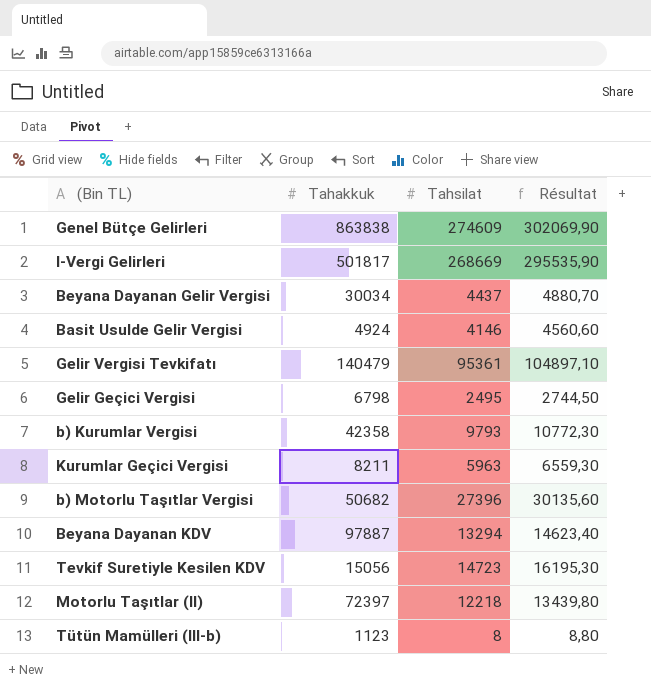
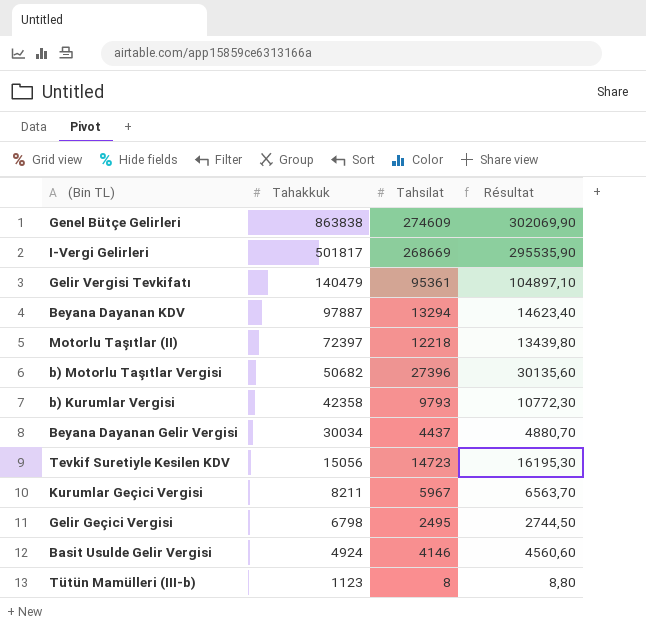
row order: none -> Tahakkuk descending
Kurumlar Geçici Vergisi | Tahsilat: 5963 -> 5967
Kurumlar Geçici Vergisi | Résultat: 6559,30 -> 6563,70

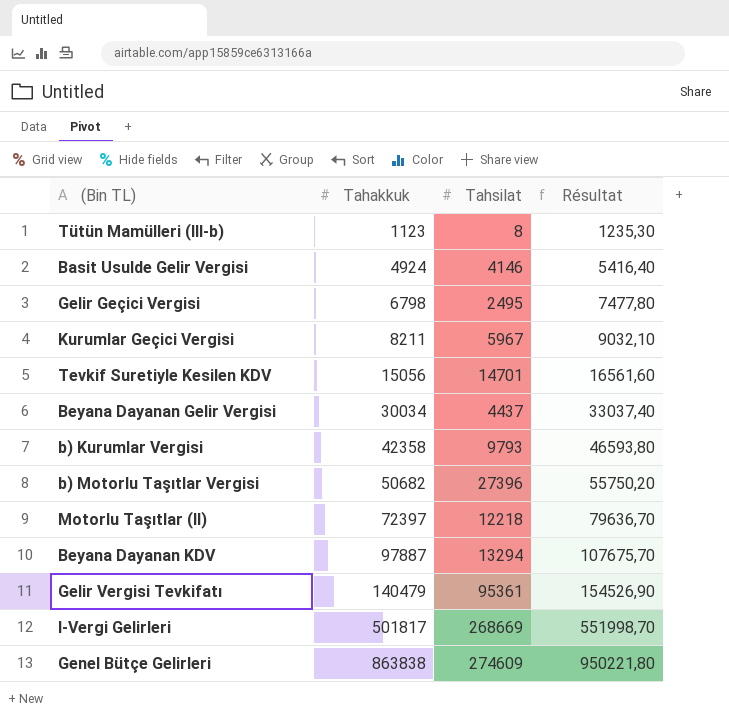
row order: Tahakkuk descending -> Tahakkuk ascending
column Résultat | formula: [Tahsilat] * 1,1 -> [Tahakkuk] * 1,1
Tevkif Suretiyle Kesilen KDV | Tahsilat: 14723 -> 14701

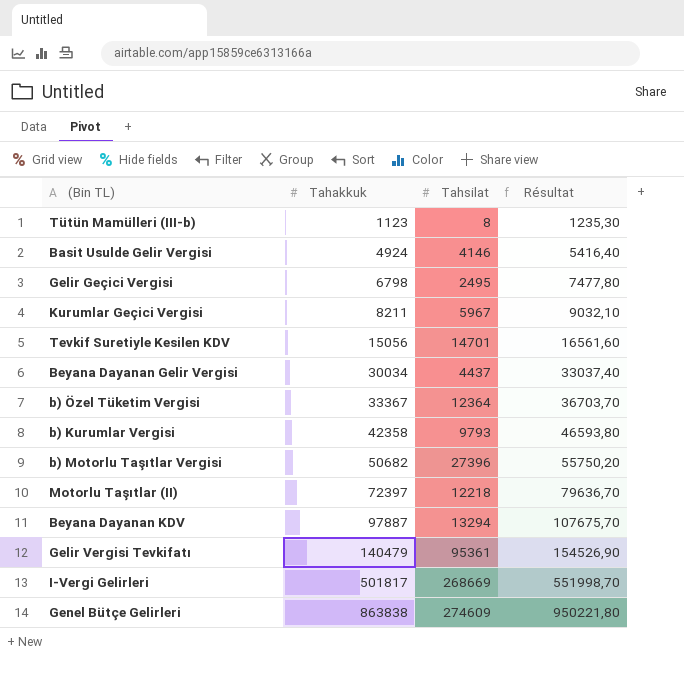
row b) Özel Tüketim Vergisi: none -> 33367 | 12364 | 36703,70

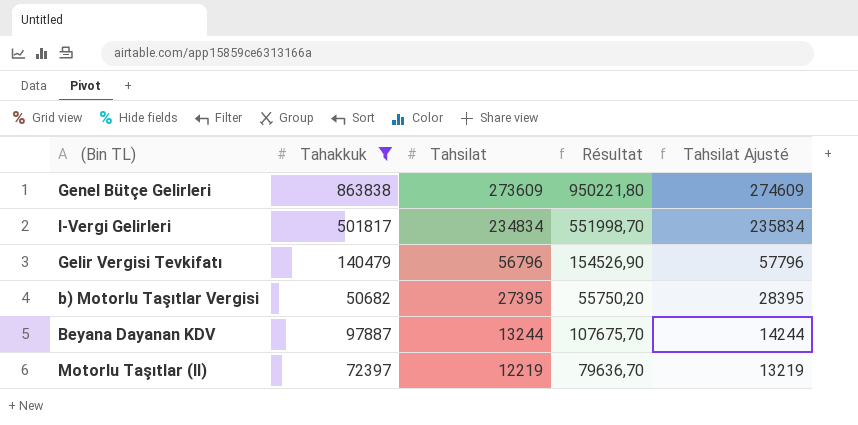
filter: none -> Tahakkuk >= 50682
row order: Tahakkuk ascending -> Tahsilat descending
column Tahsilat Ajusté | formula: none -> [Tahsilat] + 1000
Genel Bütçe Gelirleri | Tahsilat: 274609 -> 273609
I-Vergi Gelirleri | Tahsilat: 268669 -> 234834
Gelir Vergisi Tevkifatı | Tahsilat: 95361 -> 56796
b) Motorlu Taşıtlar Vergisi | Tahsilat: 27396 -> 27395
Beyana Dayanan KDV | Tahsilat: 13294 -> 13244
Motorlu Taşıtlar (II) | Tahsilat: 12218 -> 12219

